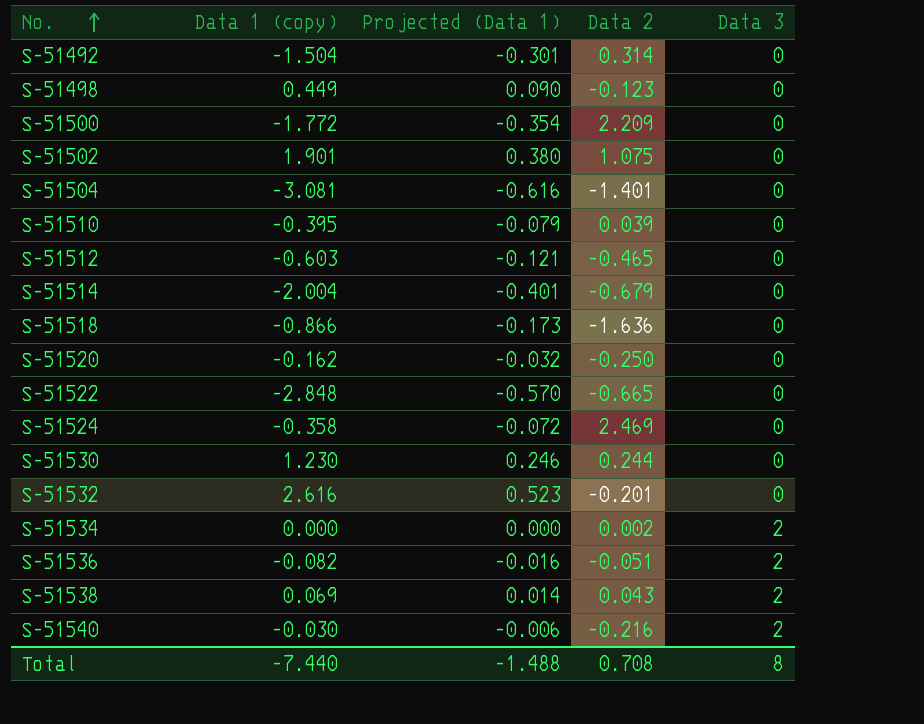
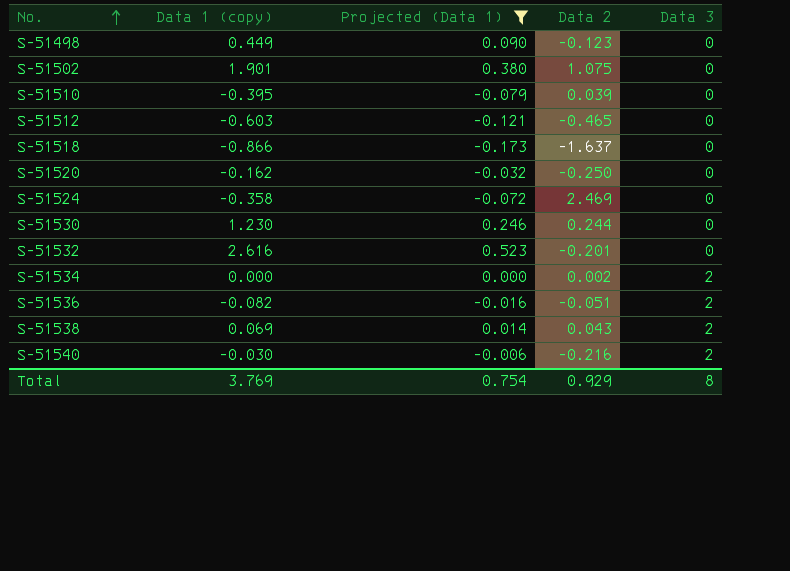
filter: none -> Projected (Data 1) >= -0.173
S-51518 | Data 2: -1.636 -> -1.637
Total | Data 1 (copy): -7.440 -> 3.769
Total | Projected (Data 1): -1.488 -> 0.754
Total | Data 2: 0.708 -> 0.929

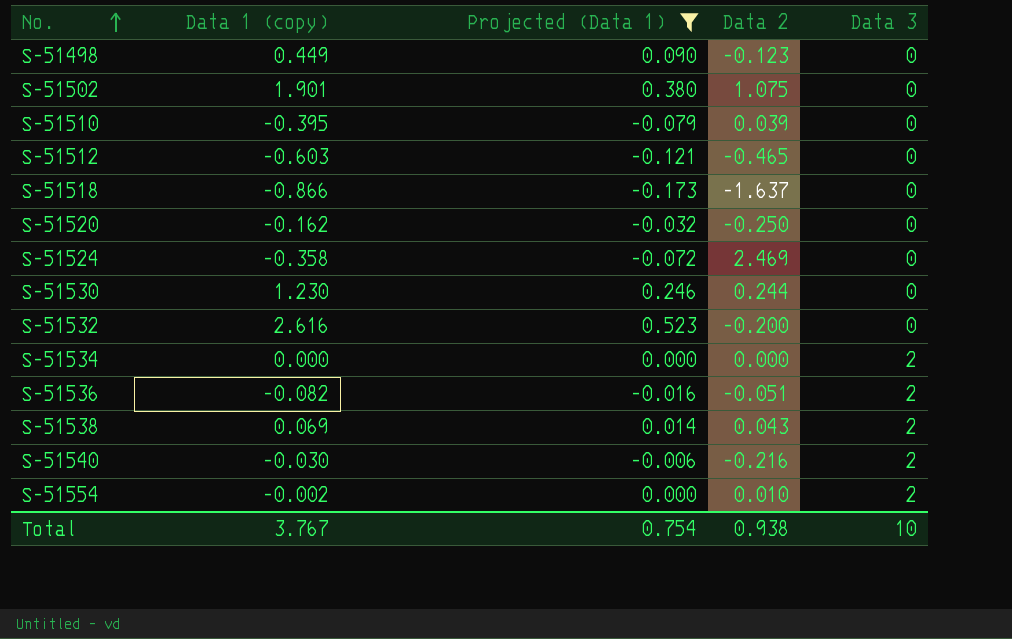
S-51532 | Data 2: -0.201 -> -0.200
S-51534 | Data 2: 0.002 -> 0.000
row S-51554: none -> -0.002 | 0.000 | 0.010 | 2
Total | Data 1 (copy): 3.769 -> 3.767
Total | Data 2: 0.929 -> 0.938
Total | Data 3: 8 -> 10

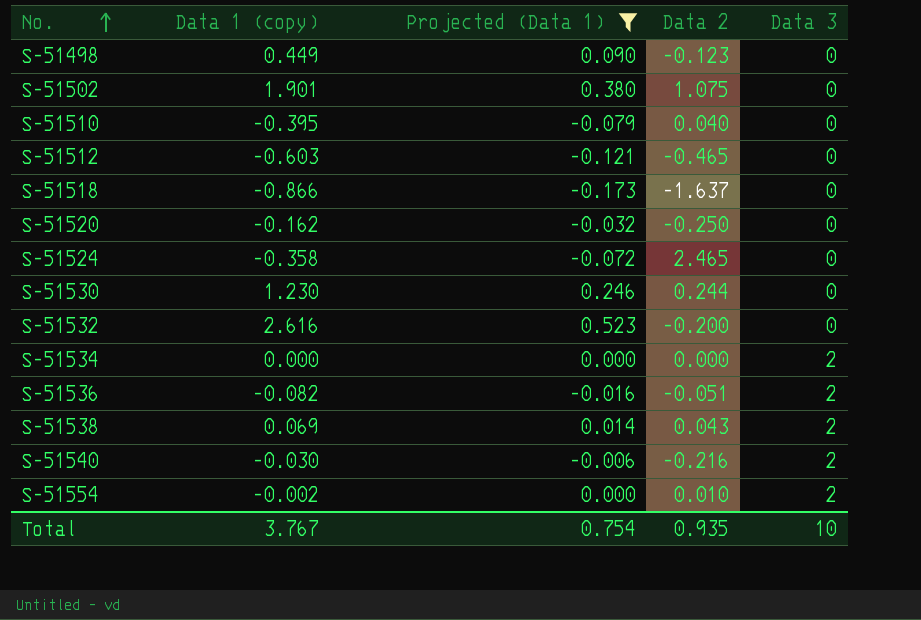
S-51510 | Data 2: 0.039 -> 0.040
S-51524 | Data 2: 2.469 -> 2.465
Total | Data 2: 0.938 -> 0.935

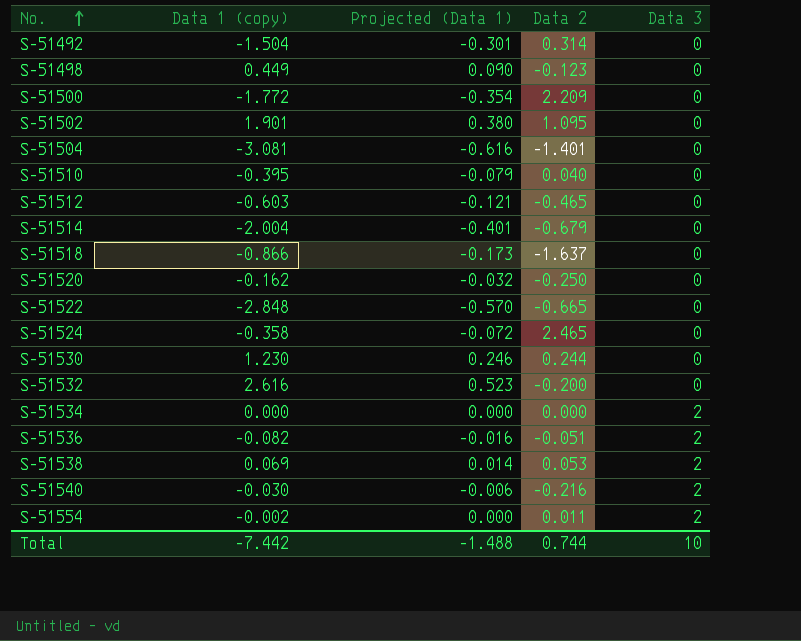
filter: Projected (Data 1) >= -0.173 -> none
S-51502 | Data 2: 1.075 -> 1.095
S-51538 | Data 2: 0.043 -> 0.053
S-51554 | Data 2: 0.010 -> 0.011
Total | Data 1 (copy): 3.767 -> -7.442
Total | Projected (Data 1): 0.754 -> -1.488
Total | Data 2: 0.935 -> 0.744

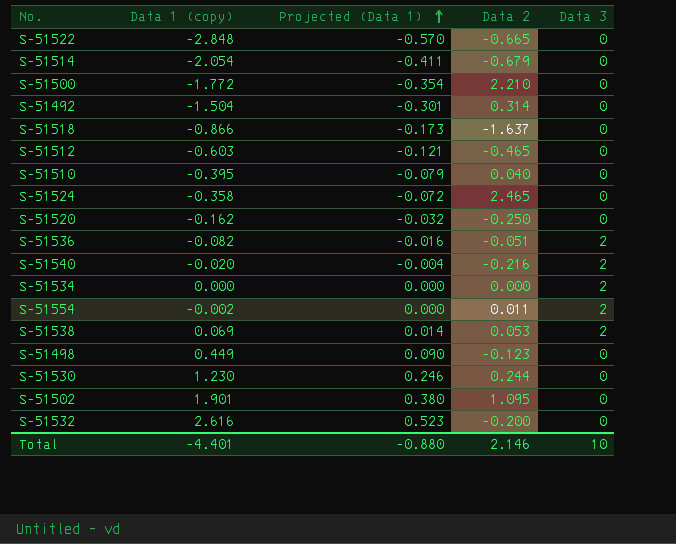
row order: No. ascending -> Projected (Data 1) ascending
row S-51504: -3.081 | -0.616 | -1.401 | 0 -> none
S-51514 | Data 1 (copy): -2.004 -> -2.054
S-51514 | Projected (Data 1): -0.401 -> -0.411
S-51500 | Data 2: 2.209 -> 2.210
S-51540 | Data 1 (copy): -0.030 -> -0.020
S-51540 | Projected (Data 1): -0.006 -> -0.004
Total | Data 1 (copy): -7.442 -> -4.401
Total | Projected (Data 1): -1.488 -> -0.880
Total | Data 2: 0.744 -> 2.146

